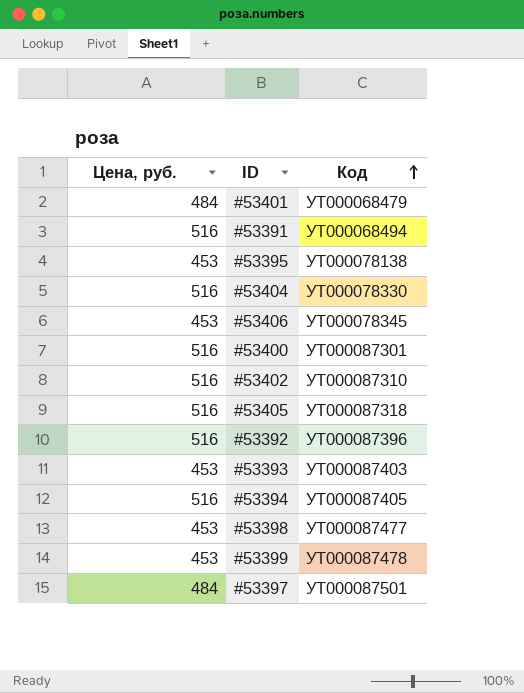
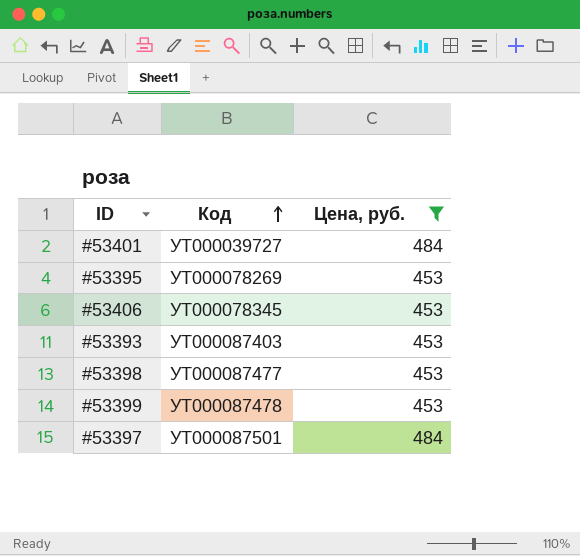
filter: none -> Цена, руб. != 516
column Цена, руб. | position: 1 -> 3
#53401 | Код: УТ000068479 -> УТ000039727
#53395 | Код: УТ000078138 -> УТ000078269

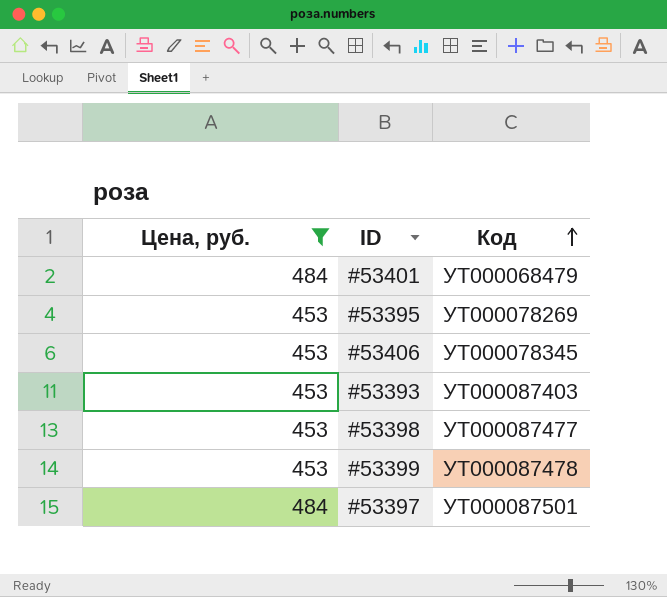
column Цена, руб. | position: 3 -> 1
#53401 | Код: УТ000039727 -> УТ000068479

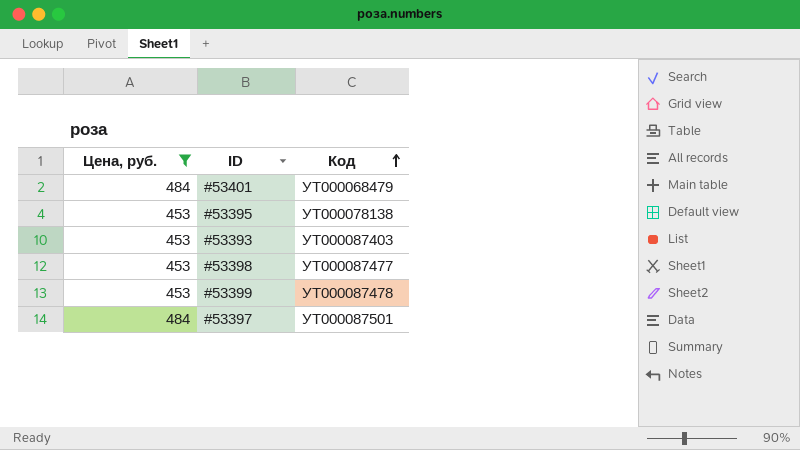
row #53406: 453 | УТ000078345 -> none
#53395 | Код: УТ000078269 -> УТ000078138

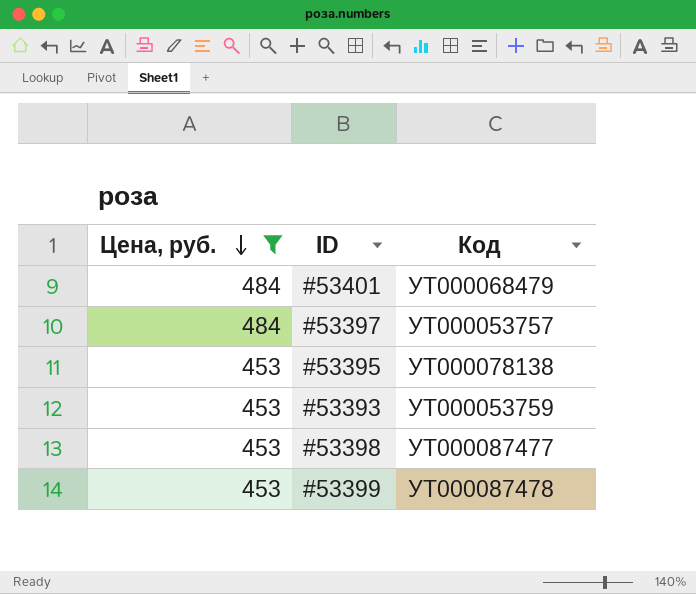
row order: Код ascending -> Цена, руб. descending
#53397 | Код: УТ000087501 -> УТ000053757
#53393 | Код: УТ000087403 -> УТ000053759

